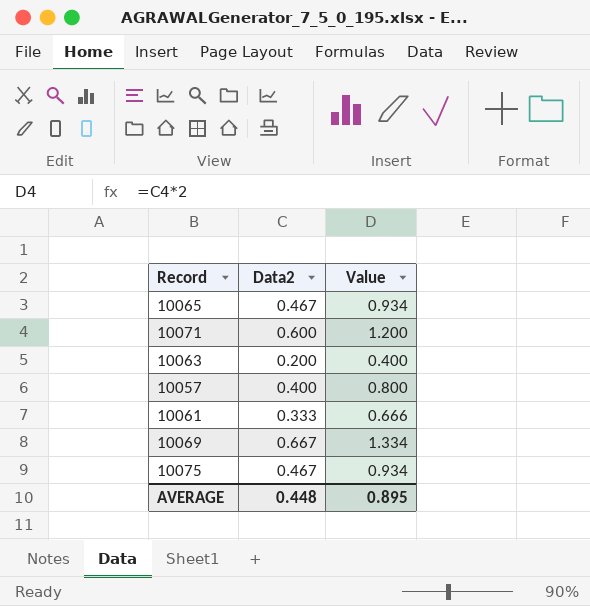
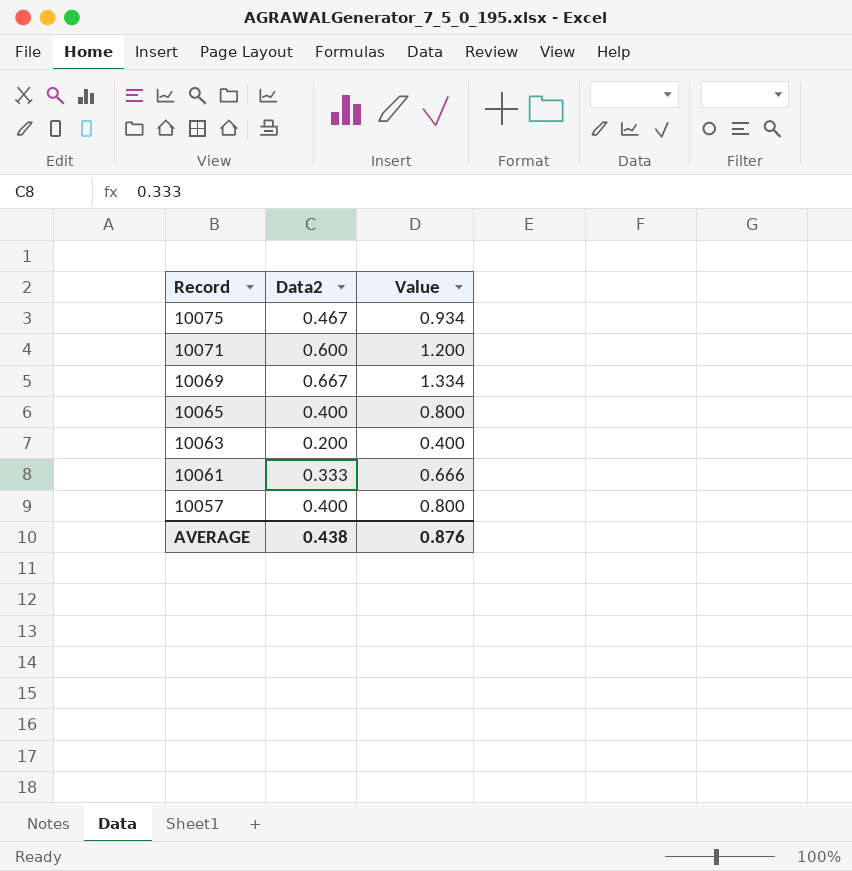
row order: none -> Record descending
10065 | Data2: 0.467 -> 0.400
10065 | Value: 0.934 -> 0.800
AVERAGE | Data2: 0.448 -> 0.438
AVERAGE | Value: 0.895 -> 0.876

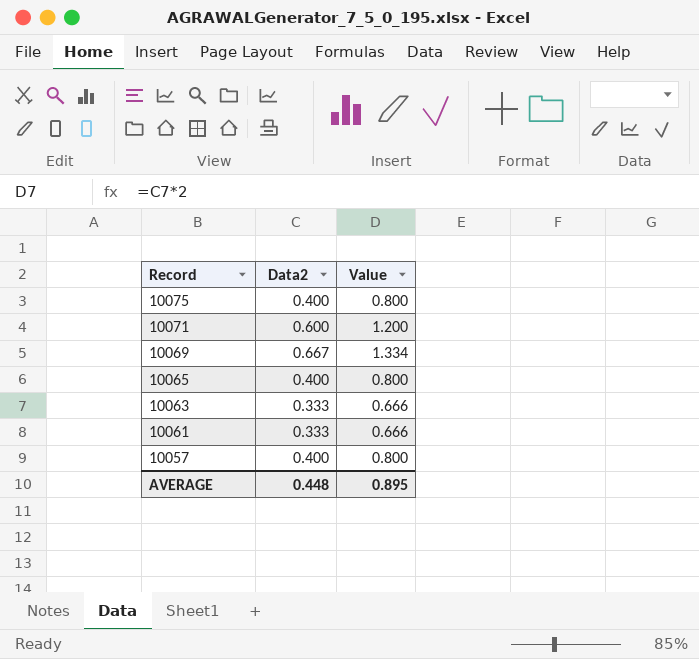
10075 | Data2: 0.467 -> 0.400
10075 | Value: 0.934 -> 0.800
10063 | Data2: 0.200 -> 0.333
10063 | Value: 0.400 -> 0.666
AVERAGE | Data2: 0.438 -> 0.448
AVERAGE | Value: 0.876 -> 0.895

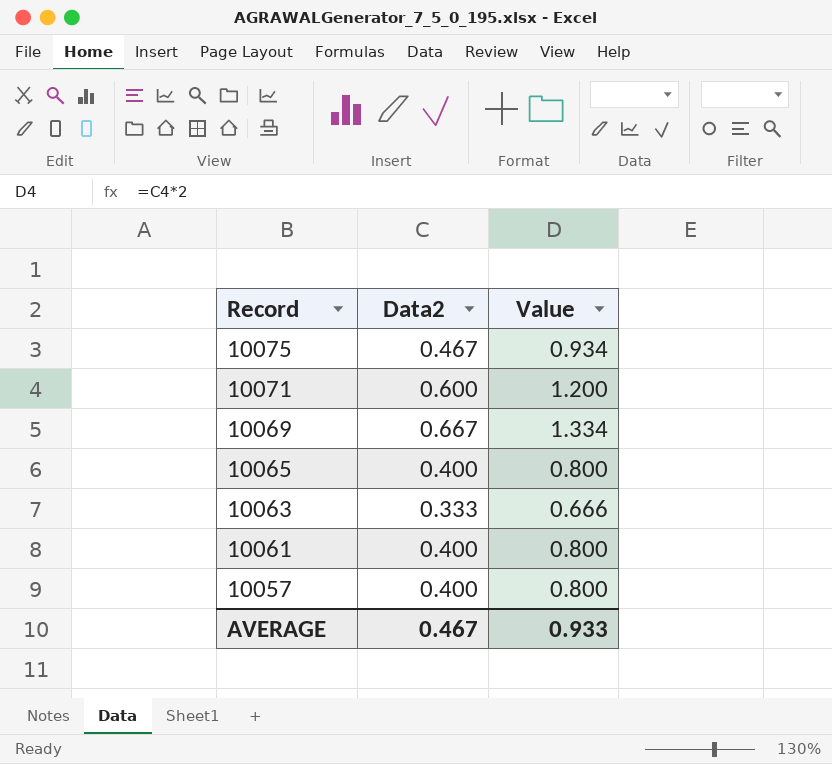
10075 | Data2: 0.400 -> 0.467
10075 | Value: 0.800 -> 0.934
10061 | Data2: 0.333 -> 0.400
10061 | Value: 0.666 -> 0.800
AVERAGE | Data2: 0.448 -> 0.467
AVERAGE | Value: 0.895 -> 0.933

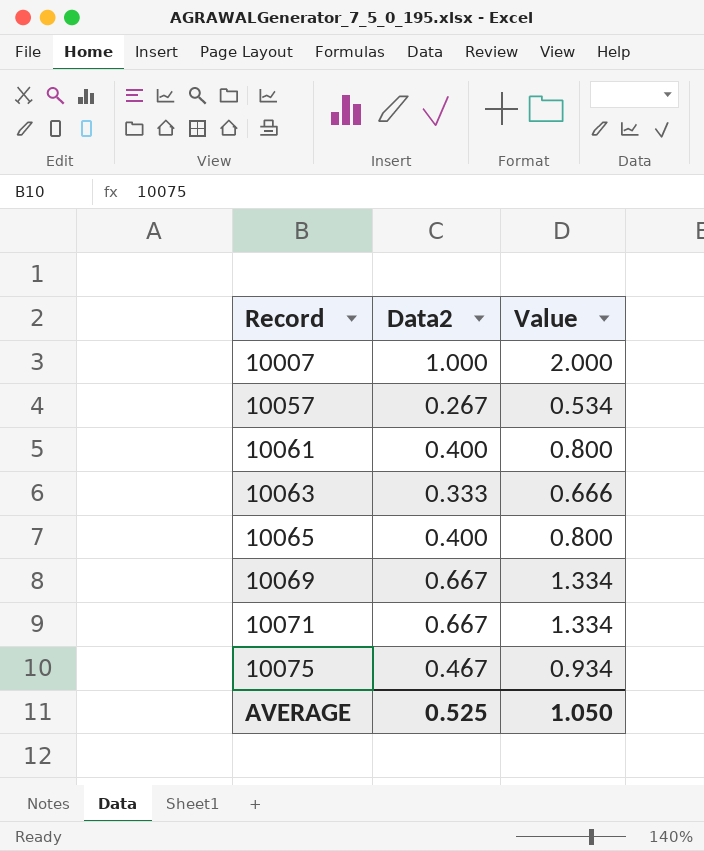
row order: Record descending -> Record ascending
row 10007: none -> 1.000 | 2.000
10057 | Data2: 0.400 -> 0.267
10057 | Value: 0.800 -> 0.534
10071 | Data2: 0.600 -> 0.667
10071 | Value: 1.200 -> 1.334
AVERAGE | Data2: 0.467 -> 0.525
AVERAGE | Value: 0.933 -> 1.050

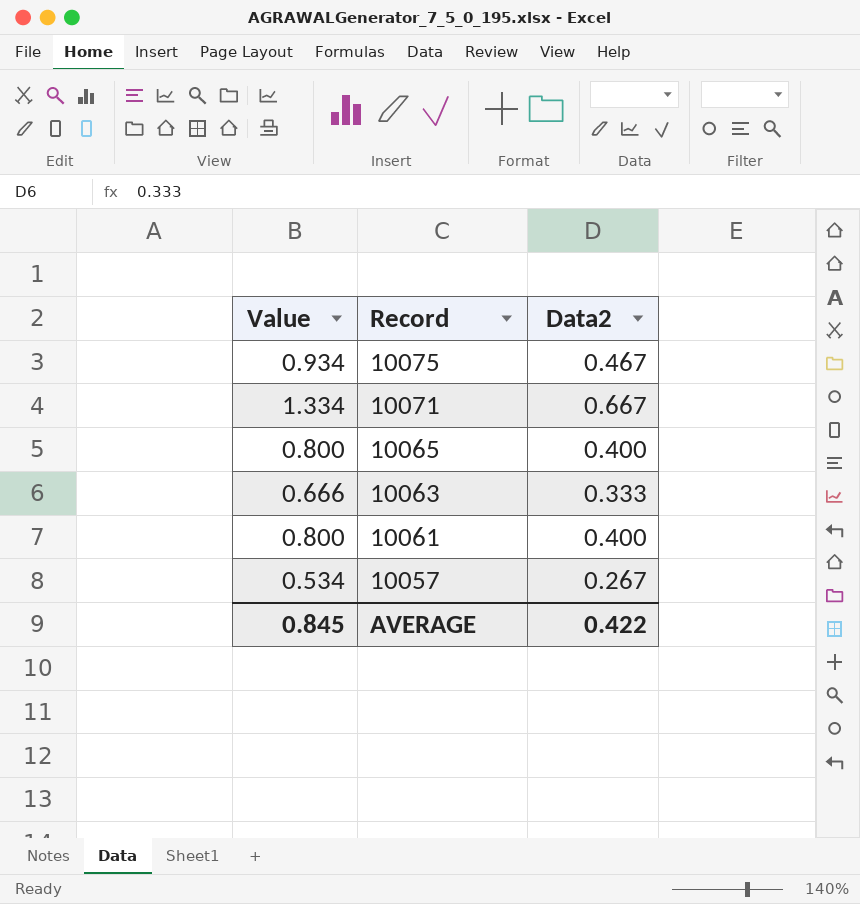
row order: Record ascending -> Record descending
column Value | position: 3 -> 1
row 10007: 1.000 | 2.000 -> none
row 10069: 0.667 | 1.334 -> none
AVERAGE | Value: 1.050 -> 0.845
AVERAGE | Data2: 0.525 -> 0.422

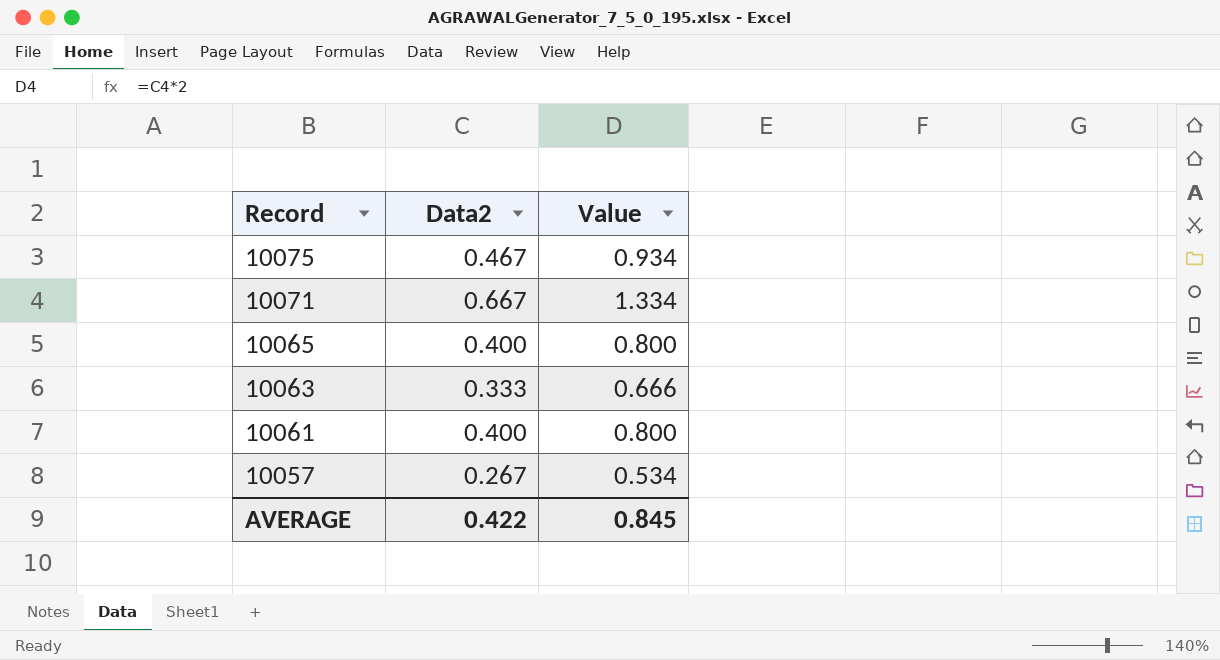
column Value | position: 1 -> 3

